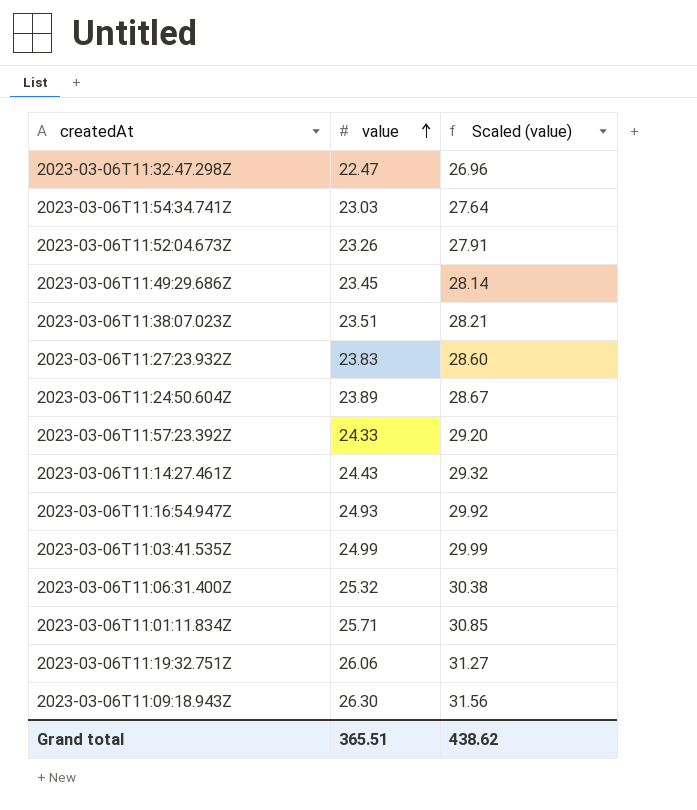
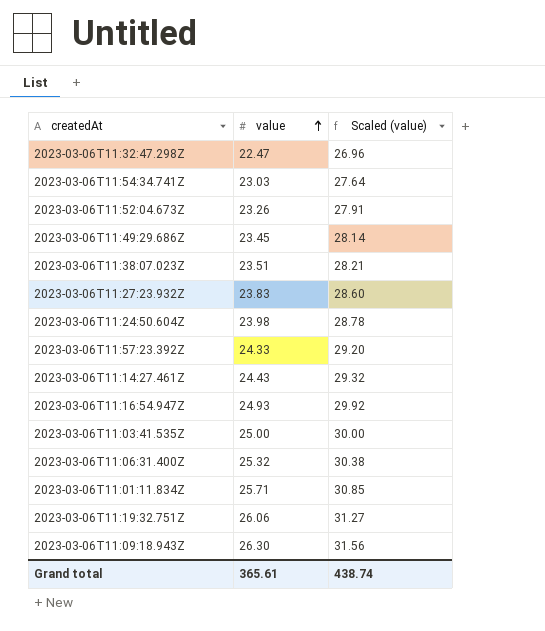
2023-03-06T11:24:50.604Z | value: 23.89 -> 23.98
2023-03-06T11:24:50.604Z | Scaled (value): 28.67 -> 28.78
2023-03-06T11:03:41.535Z | value: 24.99 -> 25.00
2023-03-06T11:03:41.535Z | Scaled (value): 29.99 -> 30.00
Grand total | value: 365.51 -> 365.61
Grand total | Scaled (value): 438.62 -> 438.74

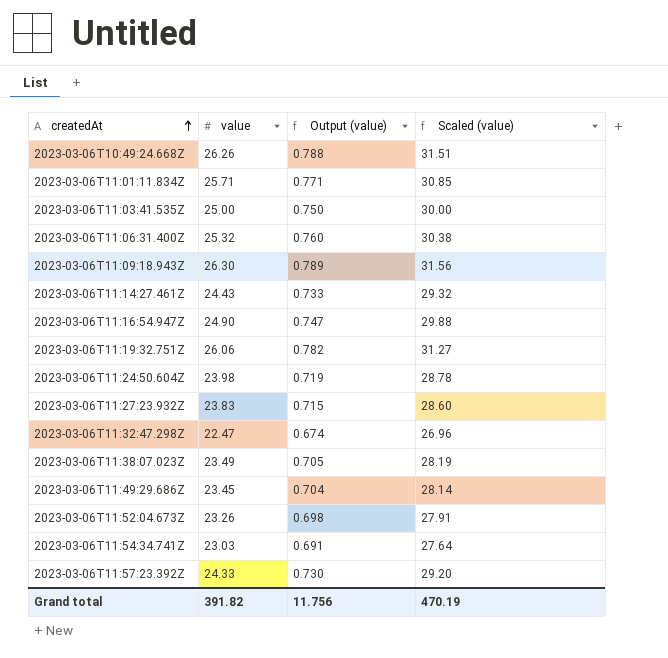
row order: value ascending -> createdAt ascending
column Output (value) | formula: none -> [value] * 0.03
row 2023-03-06T10:49:24.668Z: none -> 26.26 | 0.788 | 31.51
2023-03-06T11:16:54.947Z | value: 24.93 -> 24.90
2023-03-06T11:16:54.947Z | Scaled (value): 29.92 -> 29.88
2023-03-06T11:38:07.023Z | value: 23.51 -> 23.49
2023-03-06T11:38:07.023Z | Scaled (value): 28.21 -> 28.19
Grand total | value: 365.61 -> 391.82
Grand total | Scaled (value): 438.74 -> 470.19

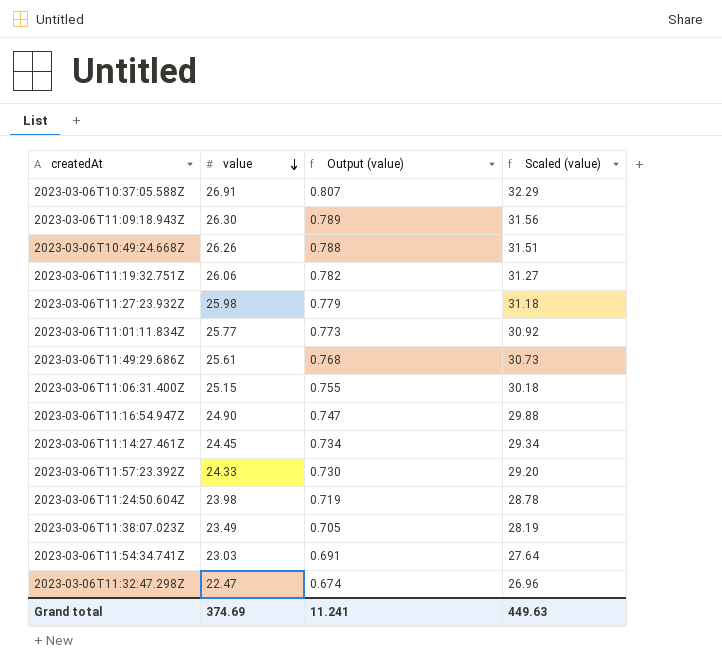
row order: createdAt ascending -> value descending
row 2023-03-06T11:03:41.535Z: 25.00 | 0.750 | 30.00 -> none
row 2023-03-06T11:52:04.673Z: 23.26 | 0.698 | 27.91 -> none
row 2023-03-06T10:37:05.588Z: none -> 26.91 | 0.807 | 32.29
2023-03-06T11:27:23.932Z | value: 23.83 -> 25.98
2023-03-06T11:27:23.932Z | Output (value): 0.715 -> 0.779
2023-03-06T11:27:23.932Z | Scaled (value): 28.60 -> 31.18
2023-03-06T11:01:11.834Z | value: 25.71 -> 25.77
2023-03-06T11:01:11.834Z | Output (value): 0.771 -> 0.773
2023-03-06T11:01:11.834Z | Scaled (value): 30.85 -> 30.92
2023-03-06T11:49:29.686Z | value: 23.45 -> 25.61
2023-03-06T11:49:29.686Z | Output (value): 0.704 -> 0.768
2023-03-06T11:49:29.686Z | Scaled (value): 28.14 -> 30.73
2023-03-06T11:06:31.400Z | value: 25.32 -> 25.15
2023-03-06T11:06:31.400Z | Output (value): 0.760 -> 0.755
2023-03-06T11:06:31.400Z | Scaled (value): 30.38 -> 30.18
2023-03-06T11:14:27.461Z | value: 24.43 -> 24.45
2023-03-06T11:14:27.461Z | Output (value): 0.733 -> 0.734
2023-03-06T11:14:27.461Z | Scaled (value): 29.32 -> 29.34
Grand total | value: 391.82 -> 374.69
Grand total | Output (value): 11.756 -> 11.241
Grand total | Scaled (value): 470.19 -> 449.63

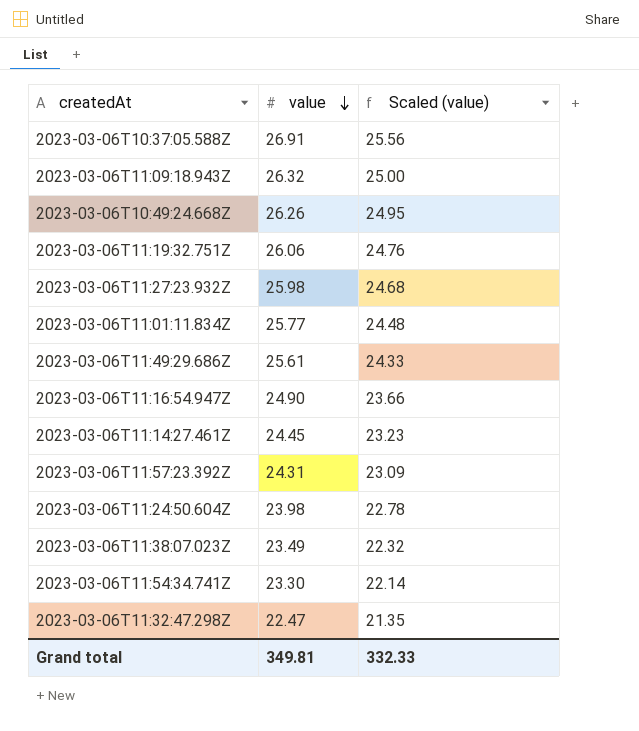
column Output (value) | formula: [value] * 0.03 -> none
column Scaled (value) | formula: [value] * 1.2 -> [value] * 0.95
row 2023-03-06T11:06:31.400Z: 25.15 | 0.755 | 30.18 -> none
2023-03-06T11:09:18.943Z | value: 26.30 -> 26.32
2023-03-06T11:57:23.392Z | value: 24.33 -> 24.31
2023-03-06T11:54:34.741Z | value: 23.03 -> 23.30
Grand total | value: 374.69 -> 349.81
Grand total | Scaled (value): 449.63 -> 332.33

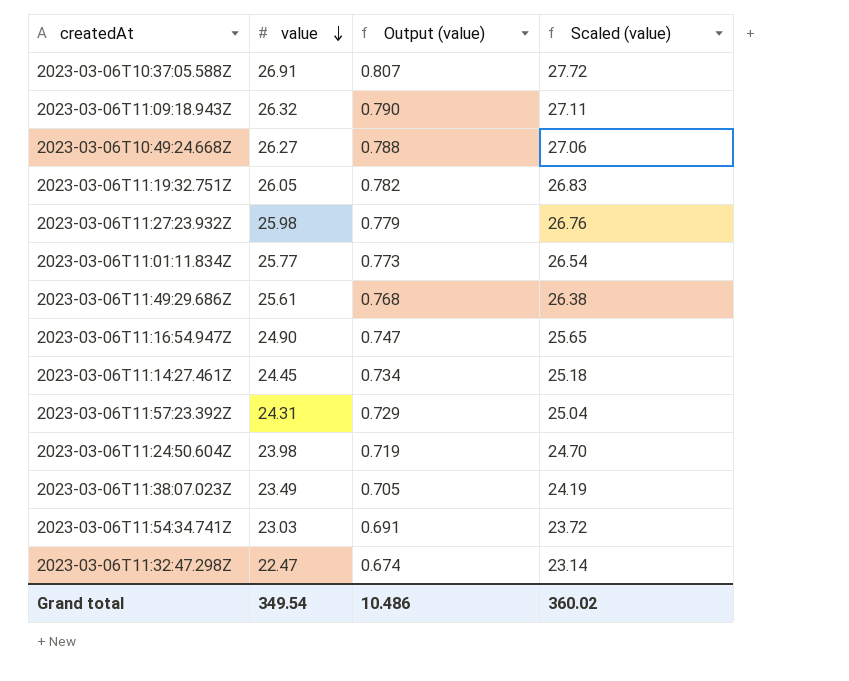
column Output (value) | formula: none -> [value] * 0.03
column Scaled (value) | formula: [value] * 0.95 -> [value] * 1.03
2023-03-06T10:49:24.668Z | value: 26.26 -> 26.27
2023-03-06T11:19:32.751Z | value: 26.06 -> 26.05
2023-03-06T11:54:34.741Z | value: 23.30 -> 23.03
Grand total | value: 349.81 -> 349.54
Grand total | Scaled (value): 332.33 -> 360.02

